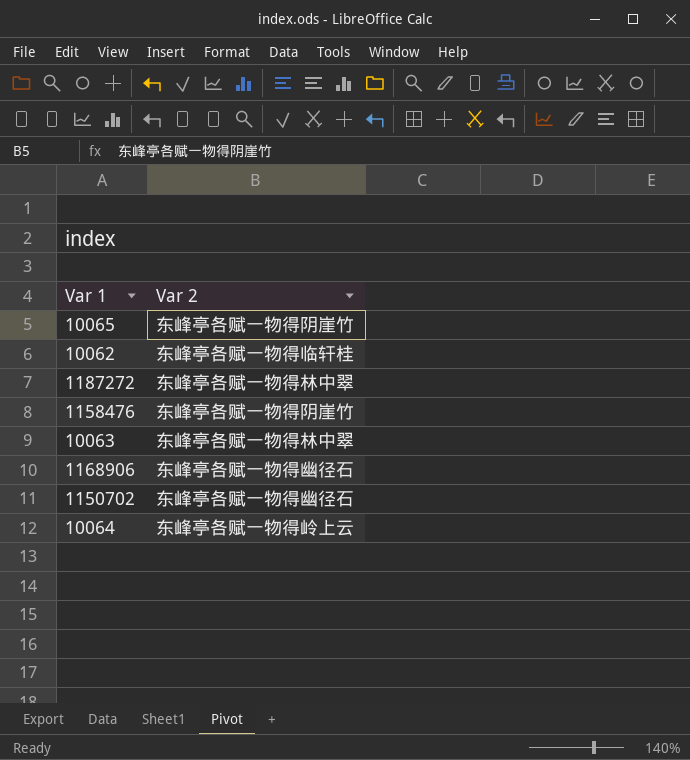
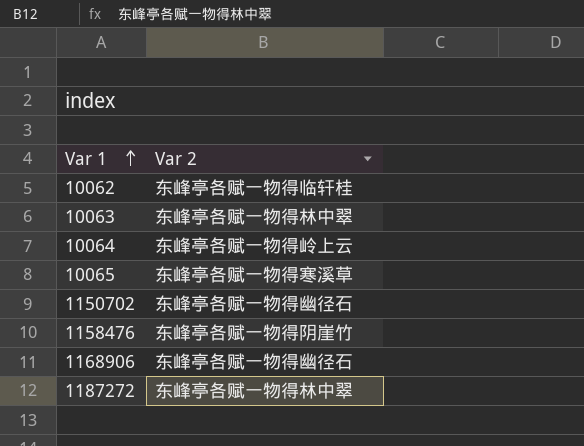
row order: none -> Var 1 ascending
10065 | Var 2: 东峰亭各赋一物得阴崖竹 -> 东峰亭各赋一物得寒溪草

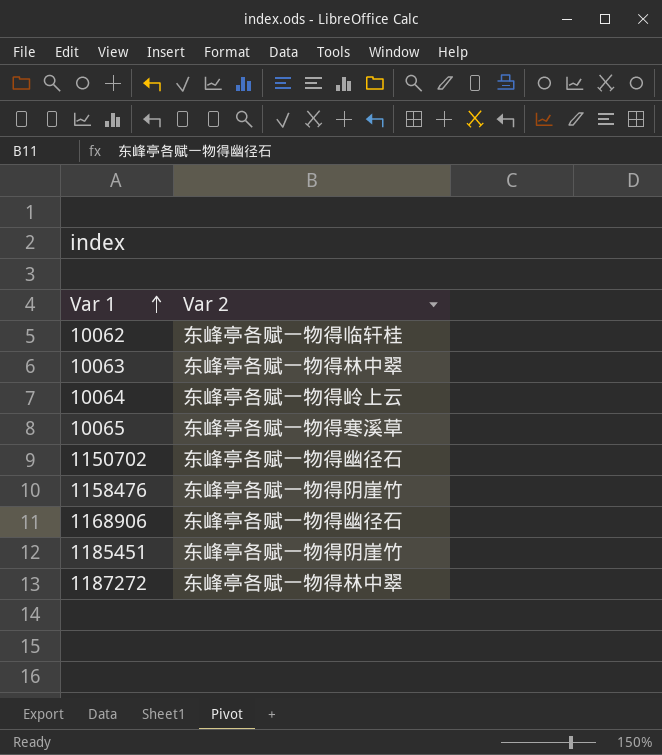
row 1185451: none -> 东峰亭各赋一物得阴崖竹

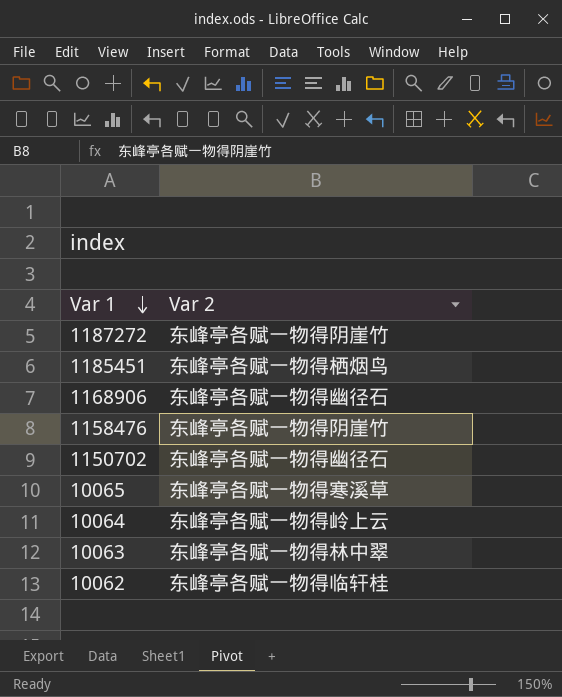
row order: Var 1 ascending -> Var 1 descending
1187272 | Var 2: 东峰亭各赋一物得林中翠 -> 东峰亭各赋一物得阴崖竹
1185451 | Var 2: 东峰亭各赋一物得阴崖竹 -> 东峰亭各赋一物得栖烟鸟

